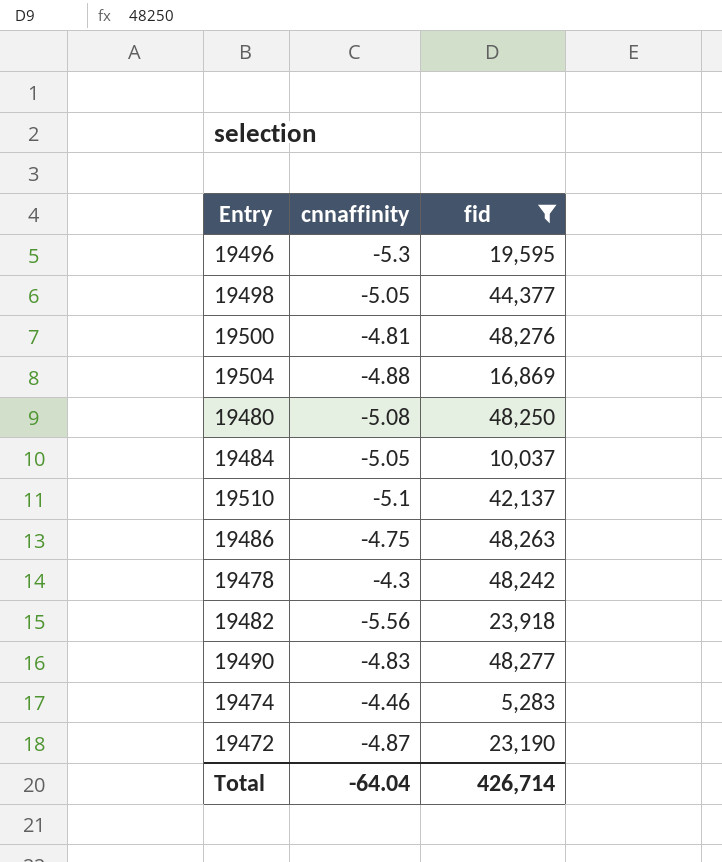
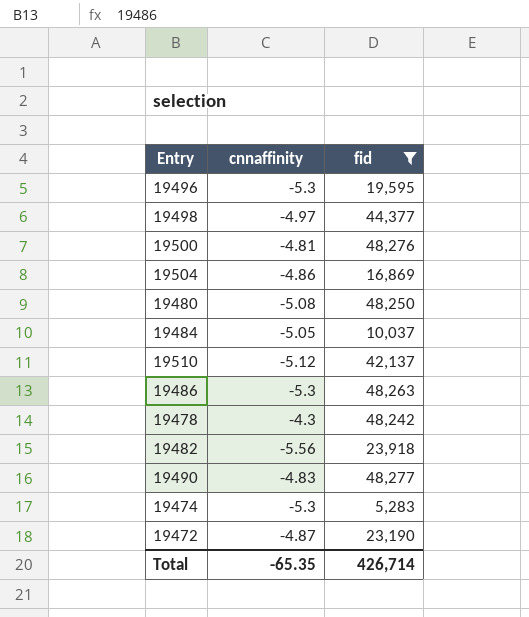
19498 | cnnaffinity: -5.05 -> -4.97
19504 | cnnaffinity: -4.88 -> -4.86
19510 | cnnaffinity: -5.1 -> -5.12
19486 | cnnaffinity: -4.75 -> -5.3
19474 | cnnaffinity: -4.46 -> -5.3
Total | cnnaffinity: -64.04 -> -65.35

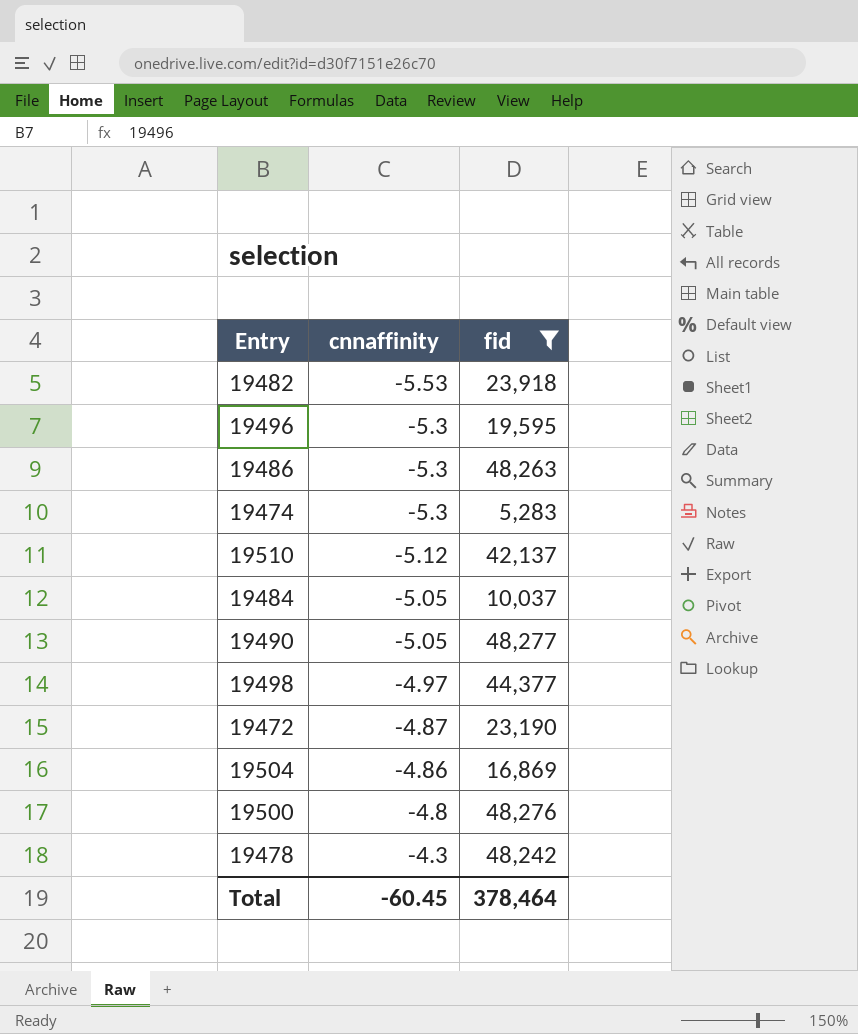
row order: none -> cnnaffinity ascending
row 19480: -5.08 | 48,250 -> none
19482 | cnnaffinity: -5.56 -> -5.53
19490 | cnnaffinity: -4.83 -> -5.05
19500 | cnnaffinity: -4.81 -> -4.8
Total | cnnaffinity: -65.35 -> -60.45
Total | fid: 426,714 -> 378,464

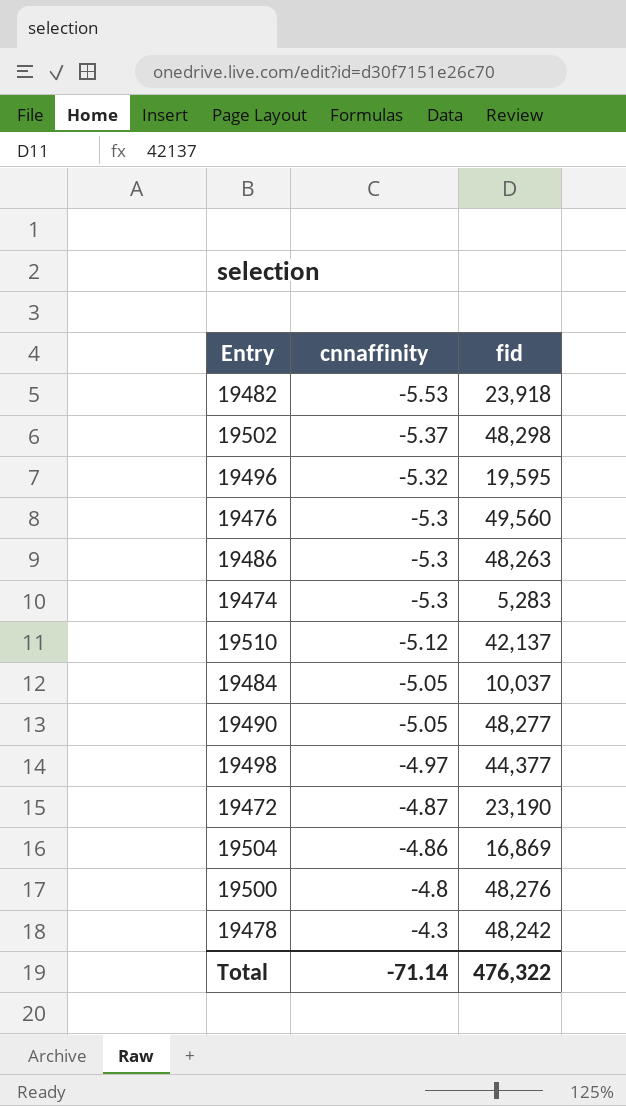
filter: fid <= 48,277 -> none
19496 | cnnaffinity: -5.3 -> -5.32
Total | cnnaffinity: -60.45 -> -71.14
Total | fid: 378,464 -> 476,322

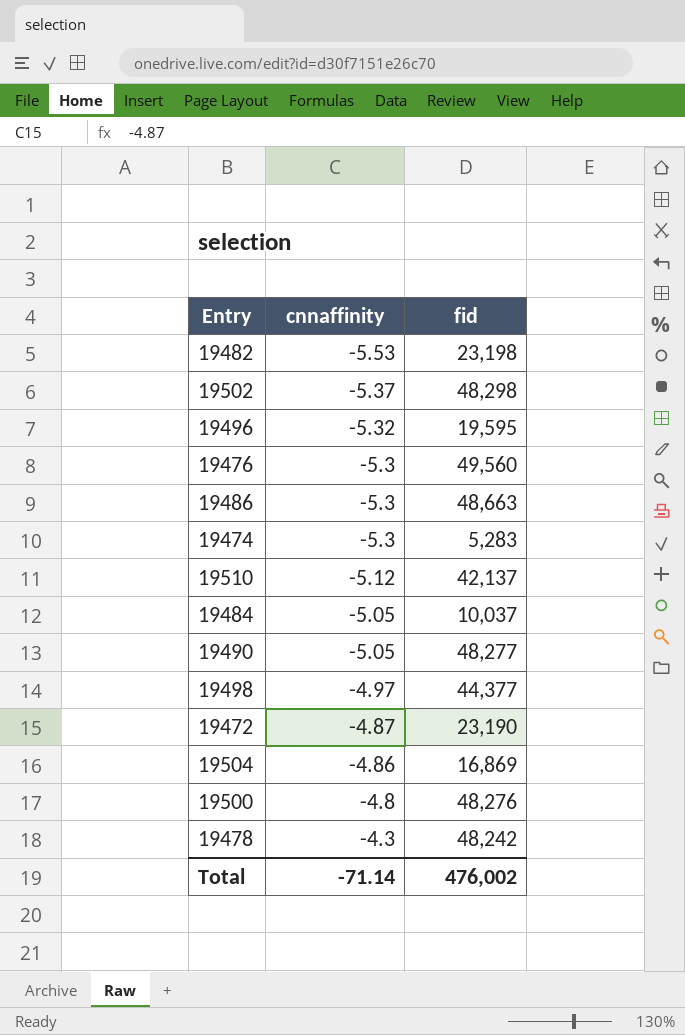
19482 | fid: 23,918 -> 23,198
19486 | fid: 48,263 -> 48,663
Total | fid: 476,322 -> 476,002

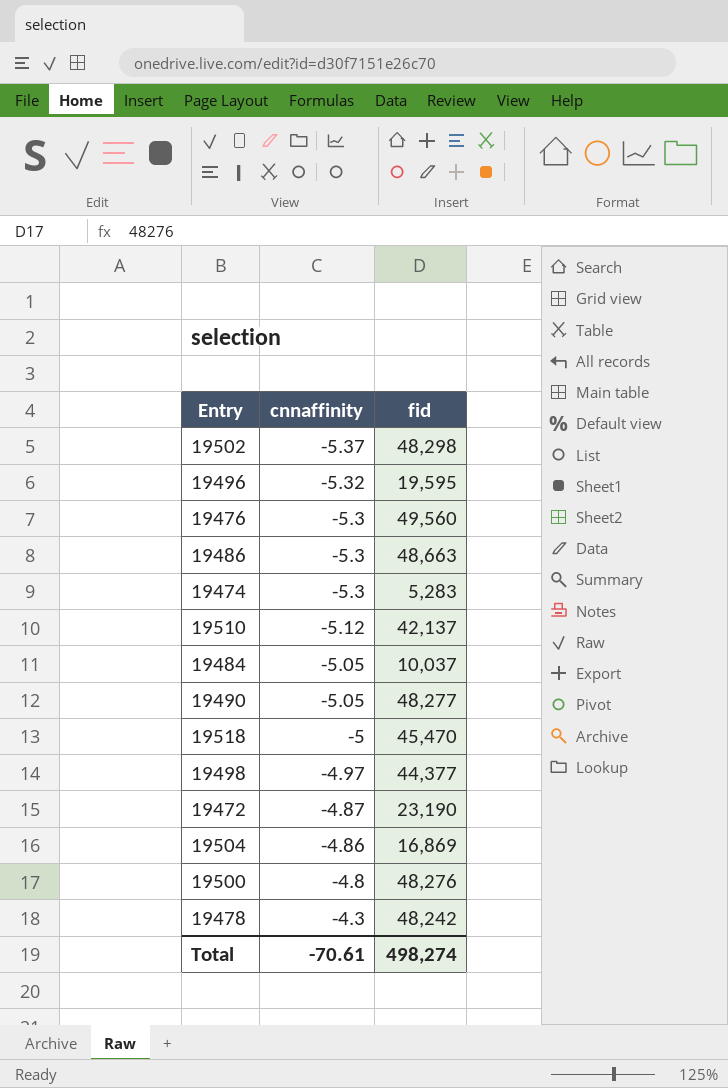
row 19482: -5.53 | 23,198 -> none
row 19518: none -> -5 | 45,470
Total | cnnaffinity: -71.14 -> -70.61
Total | fid: 476,002 -> 498,274

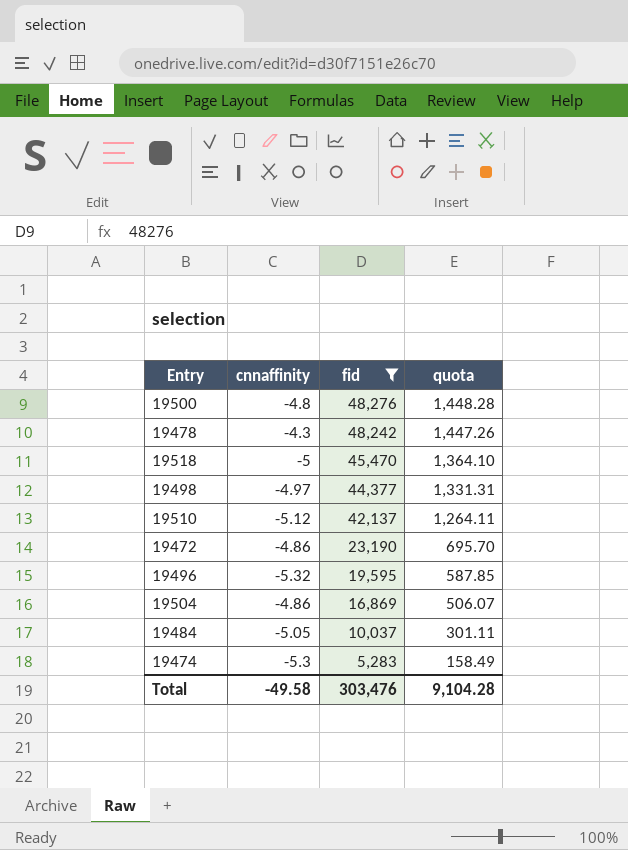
filter: none -> fid <= 48,276
row order: cnnaffinity ascending -> fid descending
column quota | formula: none -> [fid] * 0.03
19472 | cnnaffinity: -4.87 -> -4.86
Total | cnnaffinity: -70.61 -> -49.58
Total | fid: 498,274 -> 303,476

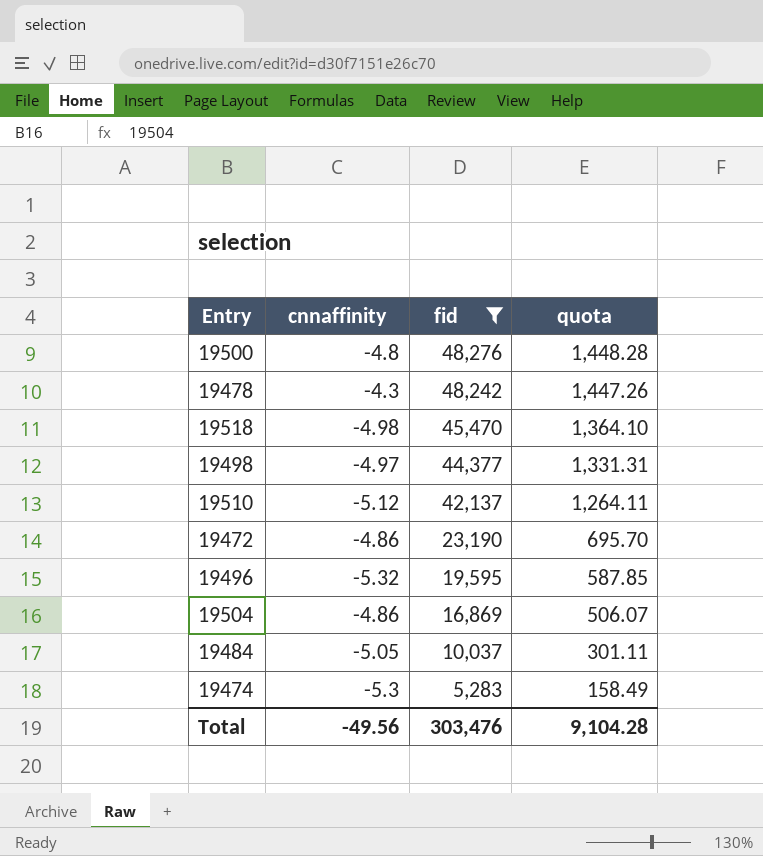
19518 | cnnaffinity: -5 -> -4.98
Total | cnnaffinity: -49.58 -> -49.56

